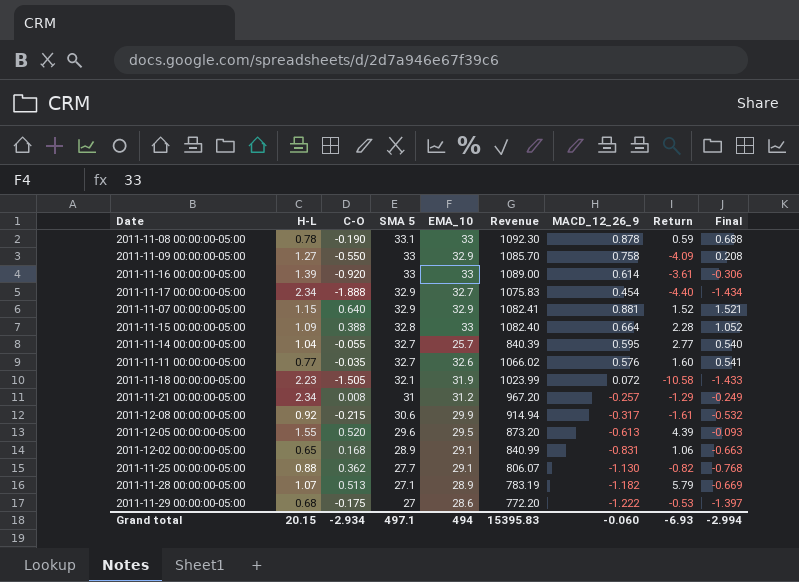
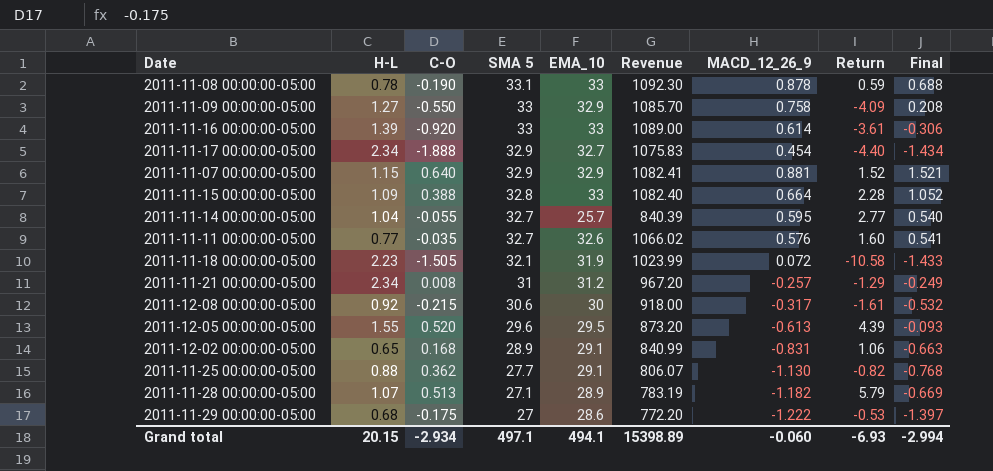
2011-12-08 00:00:00-05:00 | EMA_10: 29.9 -> 30
2011-12-08 00:00:00-05:00 | Revenue: 914.94 -> 918.00
Grand total | EMA_10: 494 -> 494.1
Grand total | Revenue: 15395.83 -> 15398.89

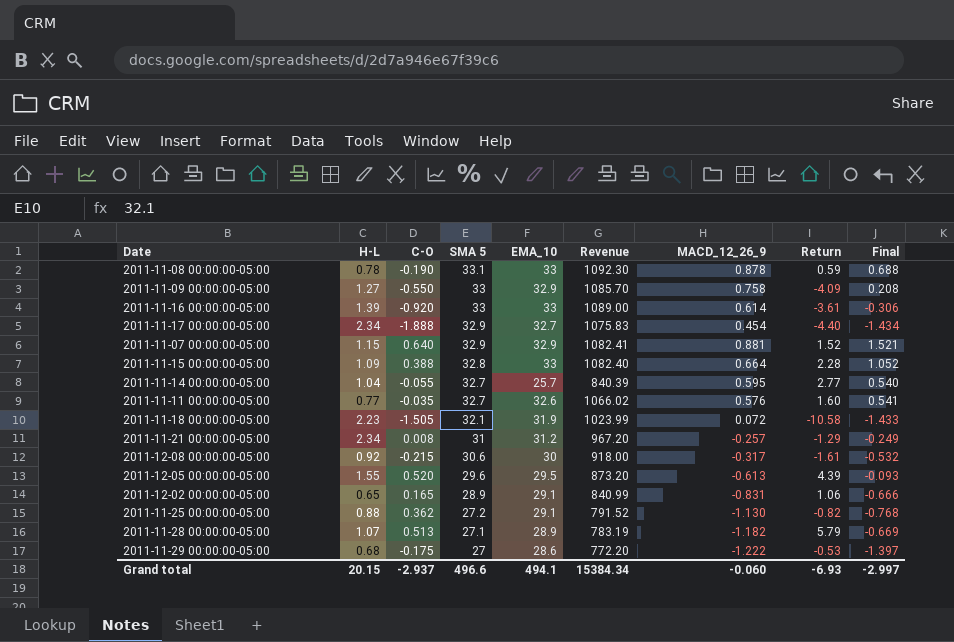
2011-12-02 00:00:00-05:00 | C-O: 0.168 -> 0.165
2011-12-02 00:00:00-05:00 | Final: -0.663 -> -0.666
2011-11-25 00:00:00-05:00 | SMA 5: 27.7 -> 27.2
2011-11-25 00:00:00-05:00 | Revenue: 806.07 -> 791.52
Grand total | C-O: -2.934 -> -2.937
Grand total | SMA 5: 497.1 -> 496.6
Grand total | Revenue: 15398.89 -> 15384.34
Grand total | Final: -2.994 -> -2.997

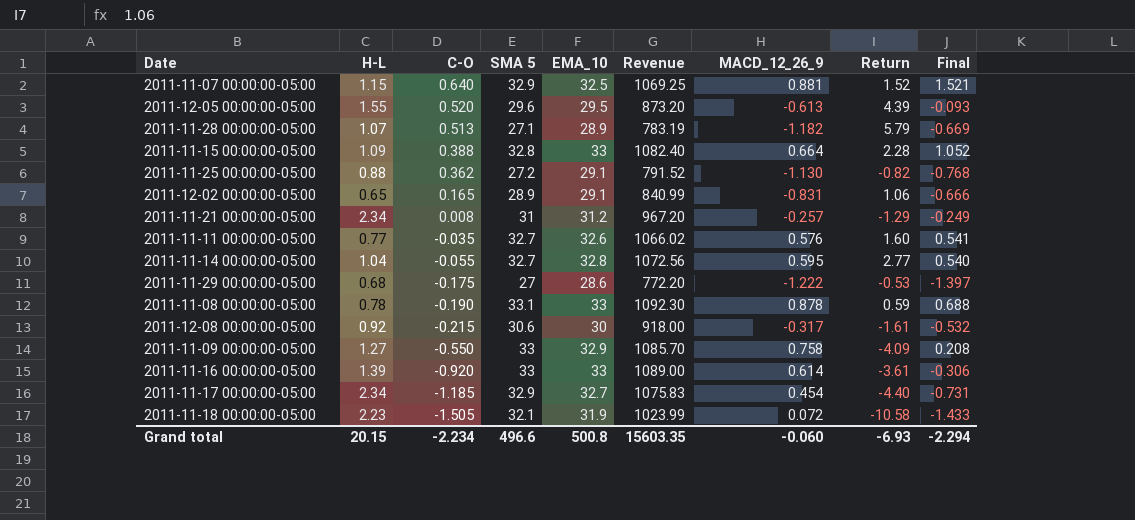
row order: SMA 5 descending -> C-O descending
2011-11-07 00:00:00-05:00 | EMA_10: 32.9 -> 32.5
2011-11-07 00:00:00-05:00 | Revenue: 1082.41 -> 1069.25
2011-11-14 00:00:00-05:00 | EMA_10: 25.7 -> 32.8
2011-11-14 00:00:00-05:00 | Revenue: 840.39 -> 1072.56
2011-11-17 00:00:00-05:00 | C-O: -1.888 -> -1.185
2011-11-17 00:00:00-05:00 | Final: -1.434 -> -0.731
Grand total | C-O: -2.937 -> -2.234
Grand total | EMA_10: 494.1 -> 500.8
Grand total | Revenue: 15384.34 -> 15603.35
Grand total | Final: -2.997 -> -2.294

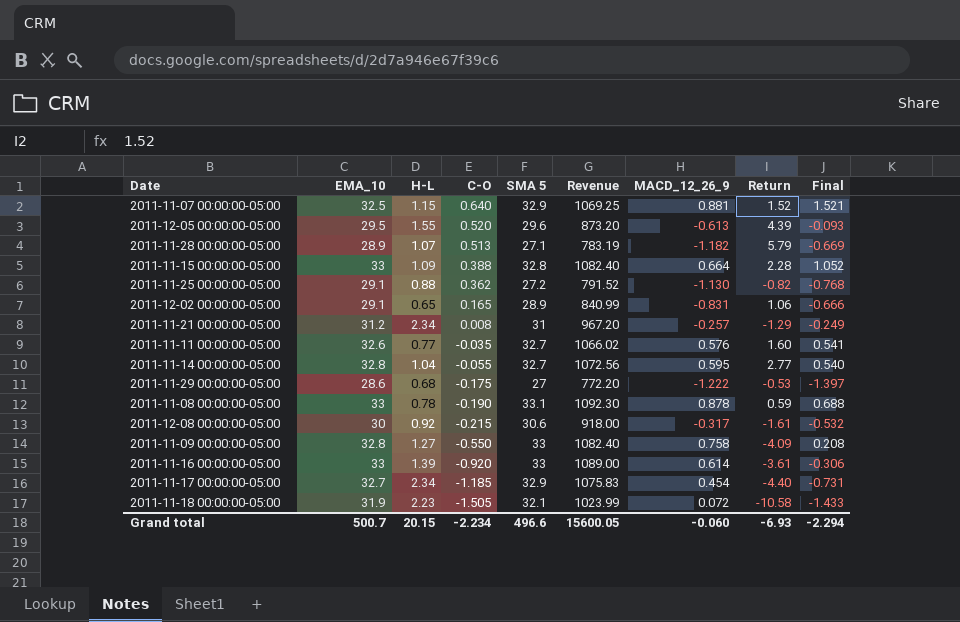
column EMA_10 | position: 5 -> 2
2011-11-09 00:00:00-05:00 | EMA_10: 32.9 -> 32.8
2011-11-09 00:00:00-05:00 | Revenue: 1085.70 -> 1082.40
Grand total | EMA_10: 500.8 -> 500.7
Grand total | Revenue: 15603.35 -> 15600.05

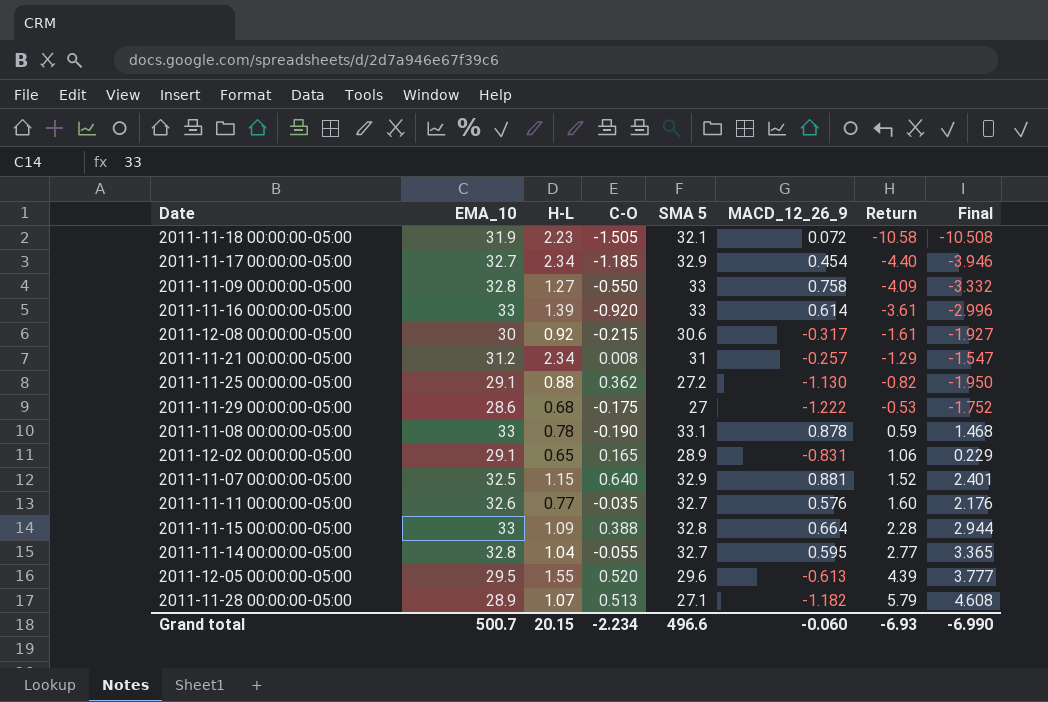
row order: C-O descending -> Return ascending
column Revenue | formula: [EMA_10] * [SMA 5] -> none
column Final | formula: [C-O] + [MACD_12_26_9] -> [MACD_12_26_9] + [Return]
Grand total | Final: -2.294 -> -6.990

